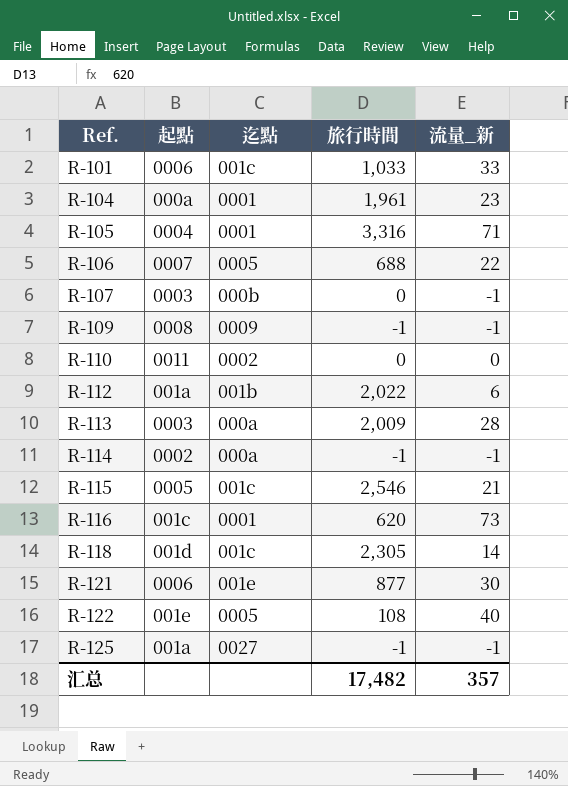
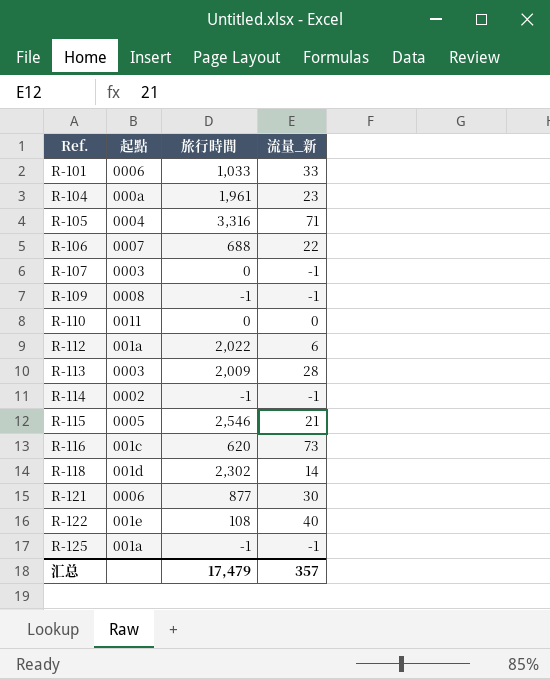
column 迄點 | position: 3 -> none
R-118 | 旅行時間: 2,305 -> 2,302
汇总 | 旅行時間: 17,482 -> 17,479

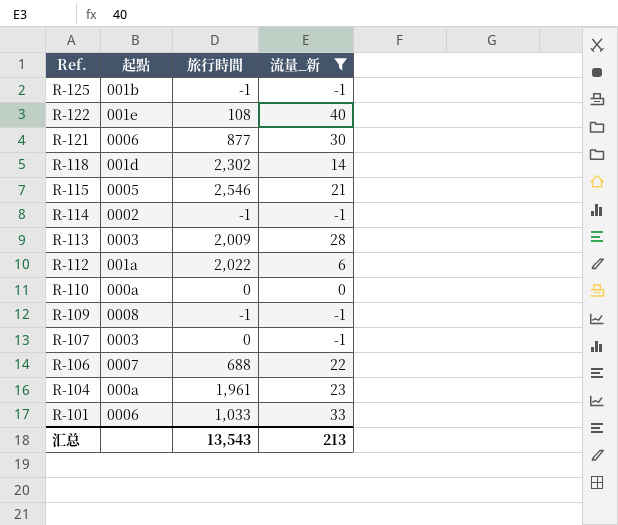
filter: none -> 流量_新 <= 40
row order: Ref. ascending -> Ref. descending
R-125 | 起點: 001a -> 001b
R-110 | 起點: 0011 -> 000a
汇总 | 旅行時間: 17,479 -> 13,543
汇总 | 流量_新: 357 -> 213

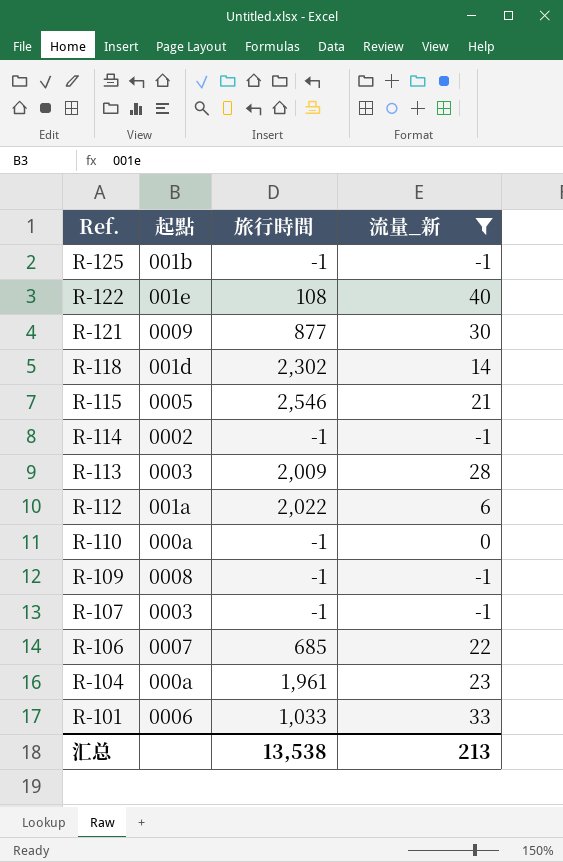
R-121 | 起點: 0006 -> 0009
R-110 | 旅行時間: 0 -> -1
R-107 | 旅行時間: 0 -> -1
R-106 | 旅行時間: 688 -> 685
汇总 | 旅行時間: 13,543 -> 13,538

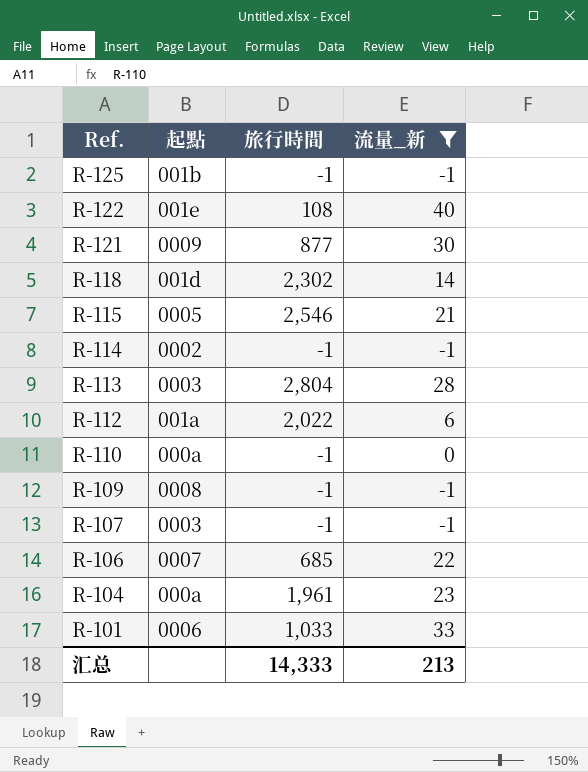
R-113 | 旅行時間: 2,009 -> 2,804
汇总 | 旅行時間: 13,538 -> 14,333

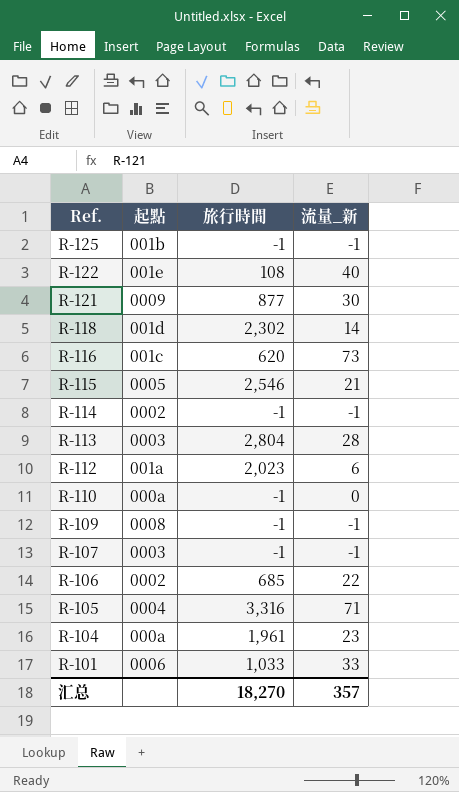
filter: 流量_新 <= 40 -> none
R-112 | 旅行時間: 2,022 -> 2,023
R-106 | 起點: 0007 -> 0002
汇总 | 旅行時間: 14,333 -> 18,270
汇总 | 流量_新: 213 -> 357

